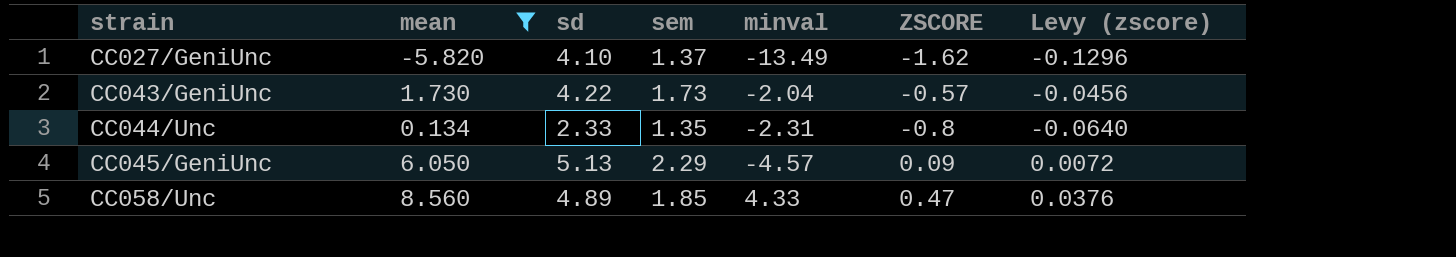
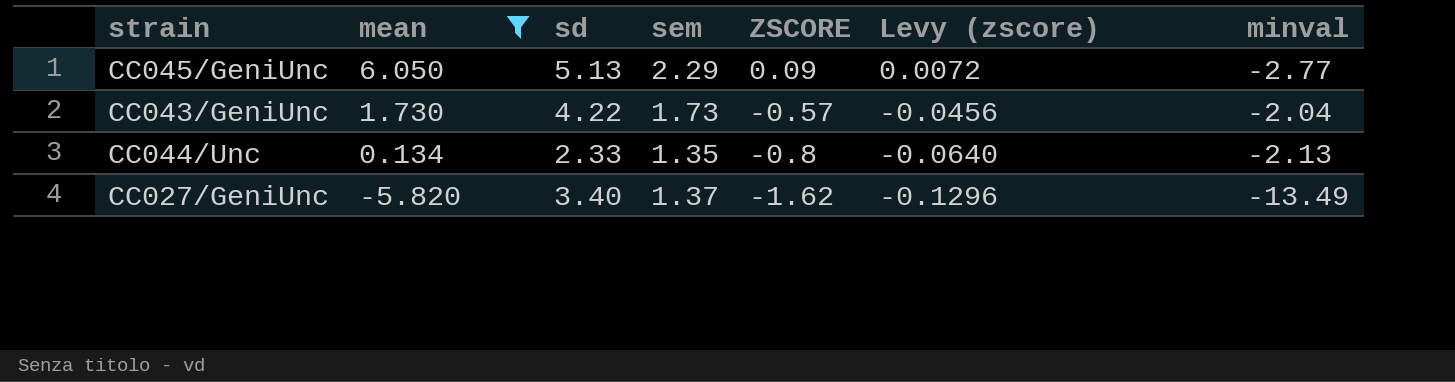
row order: strain ascending -> mean descending
column minval | position: 5 -> 7
row CC058/Unc: 8.560 | 4.89 | 1.85 | 4.33 | 0.47 | 0.0376 -> none
CC045/GeniUnc | minval: -4.57 -> -2.77
CC044/Unc | minval: -2.31 -> -2.13
CC027/GeniUnc | sd: 4.10 -> 3.40

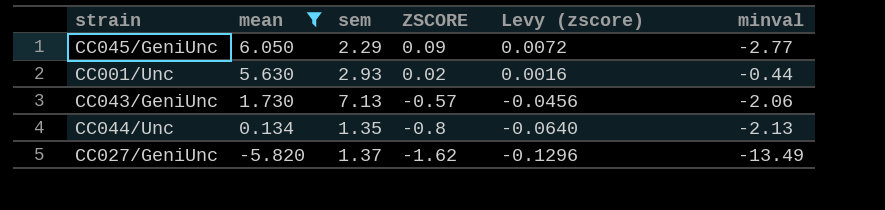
column sd | position: 3 -> none
row CC001/Unc: none -> 5.630 | 2.93 | 0.02 | 0.0016 | -0.44
CC043/GeniUnc | sem: 1.73 -> 7.13
CC043/GeniUnc | minval: -2.04 -> -2.06

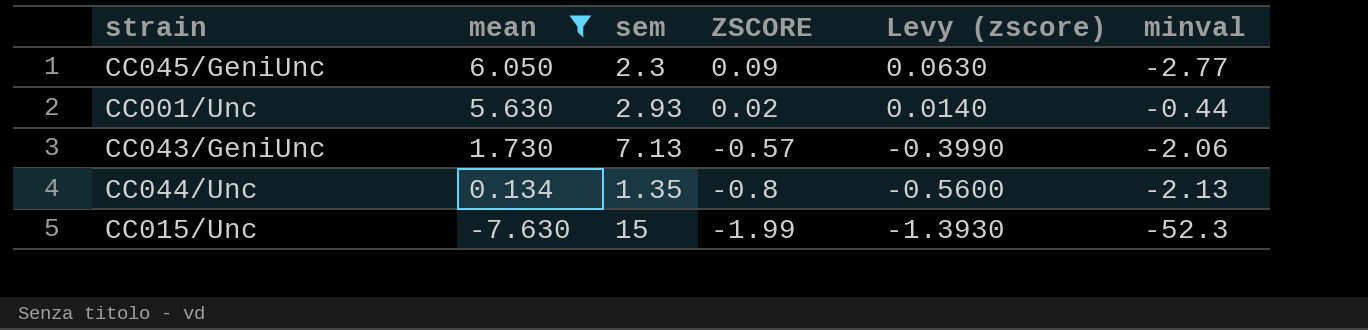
column Levy (zscore) | formula: [ZSCORE] * 0.08 -> [ZSCORE] * 0.7
row CC027/GeniUnc: -5.820 | 1.37 | -1.62 | -0.1296 | -13.49 -> none
CC045/GeniUnc | sem: 2.29 -> 2.3
row CC015/Unc: none -> -7.630 | 15 | -1.99 | -1.3930 | -52.3

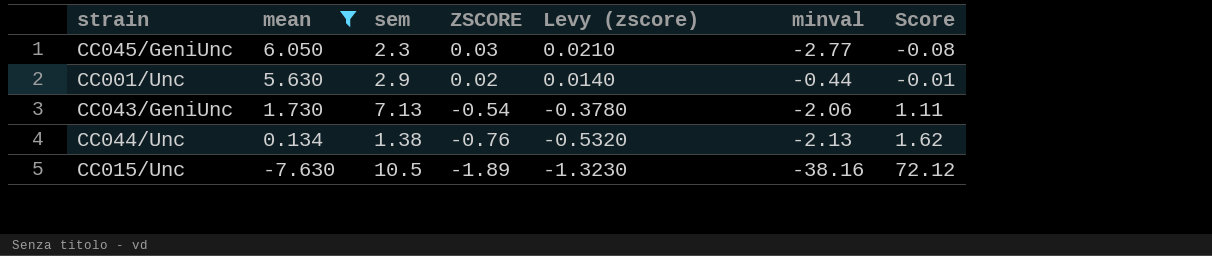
column Score | formula: none -> [ZSCORE] * [minval]
CC045/GeniUnc | ZSCORE: 0.09 -> 0.03
CC045/GeniUnc | Levy (zscore): 0.0630 -> 0.0210
CC001/Unc | sem: 2.93 -> 2.9
CC043/GeniUnc | ZSCORE: -0.57 -> -0.54
CC043/GeniUnc | Levy (zscore): -0.3990 -> -0.3780
CC044/Unc | sem: 1.35 -> 1.38
CC044/Unc | ZSCORE: -0.8 -> -0.76
CC044/Unc | Levy (zscore): -0.5600 -> -0.5320
CC015/Unc | sem: 15 -> 10.5
CC015/Unc | ZSCORE: -1.99 -> -1.89
CC015/Unc | Levy (zscore): -1.3930 -> -1.3230
CC015/Unc | minval: -52.3 -> -38.16

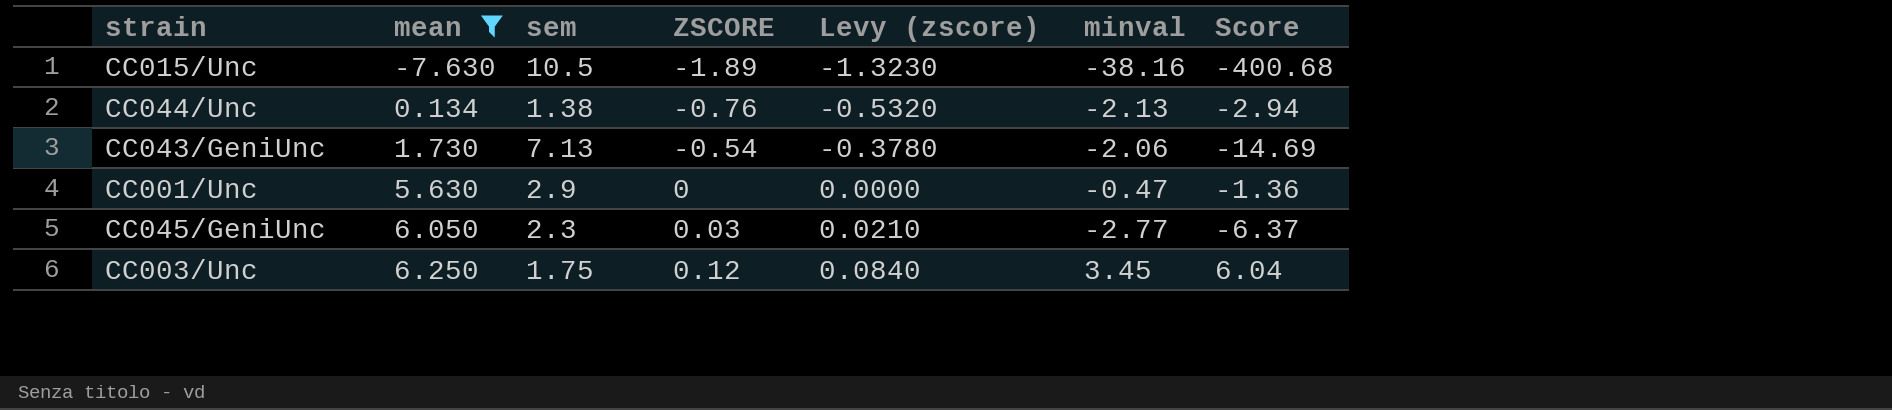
row order: mean descending -> mean ascending
column Score | formula: [ZSCORE] * [minval] -> [sem] * [minval]
CC001/Unc | ZSCORE: 0.02 -> 0
CC001/Unc | Levy (zscore): 0.0140 -> 0.0000
CC001/Unc | minval: -0.44 -> -0.47
row CC003/Unc: none -> 6.250 | 1.75 | 0.12 | 0.0840 | 3.45 | 6.04

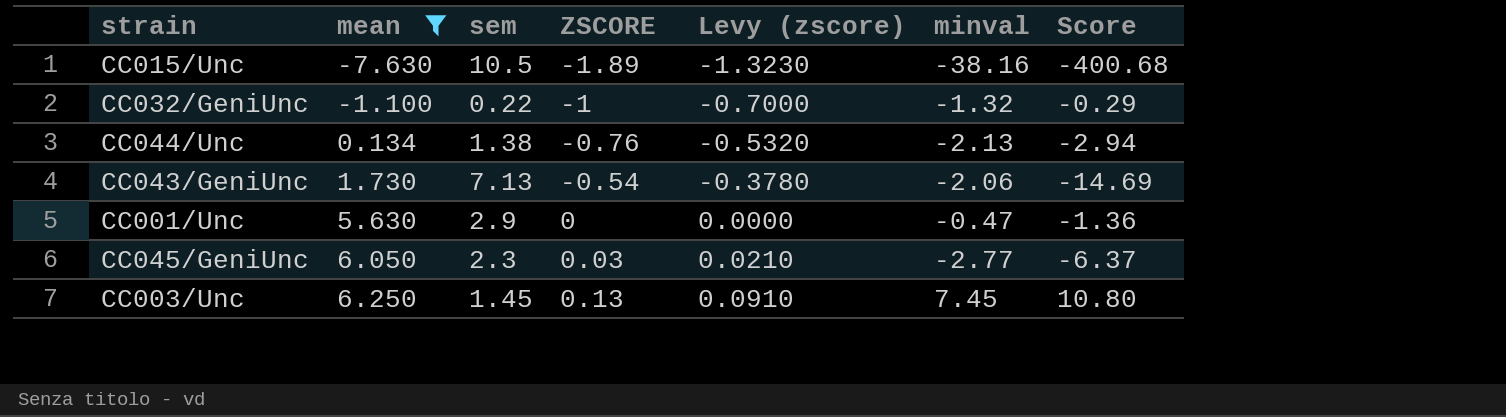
row CC032/GeniUnc: none -> -1.100 | 0.22 | -1 | -0.7000 | -1.32 | -0.29
CC003/Unc | sem: 1.75 -> 1.45
CC003/Unc | ZSCORE: 0.12 -> 0.13
CC003/Unc | Levy (zscore): 0.0840 -> 0.0910
CC003/Unc | minval: 3.45 -> 7.45
CC003/Unc | Score: 6.04 -> 10.80

